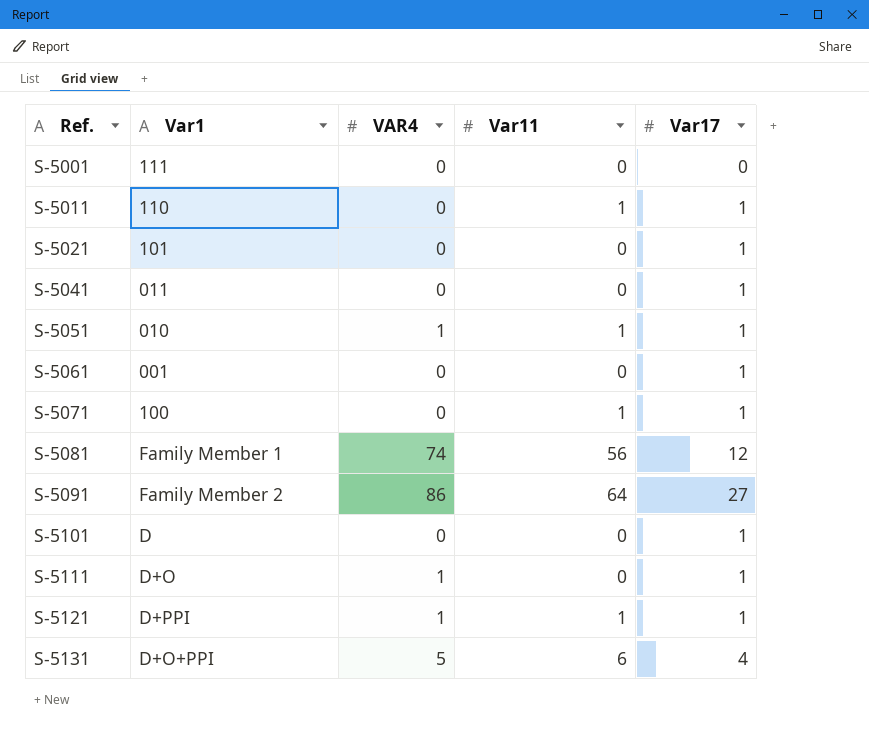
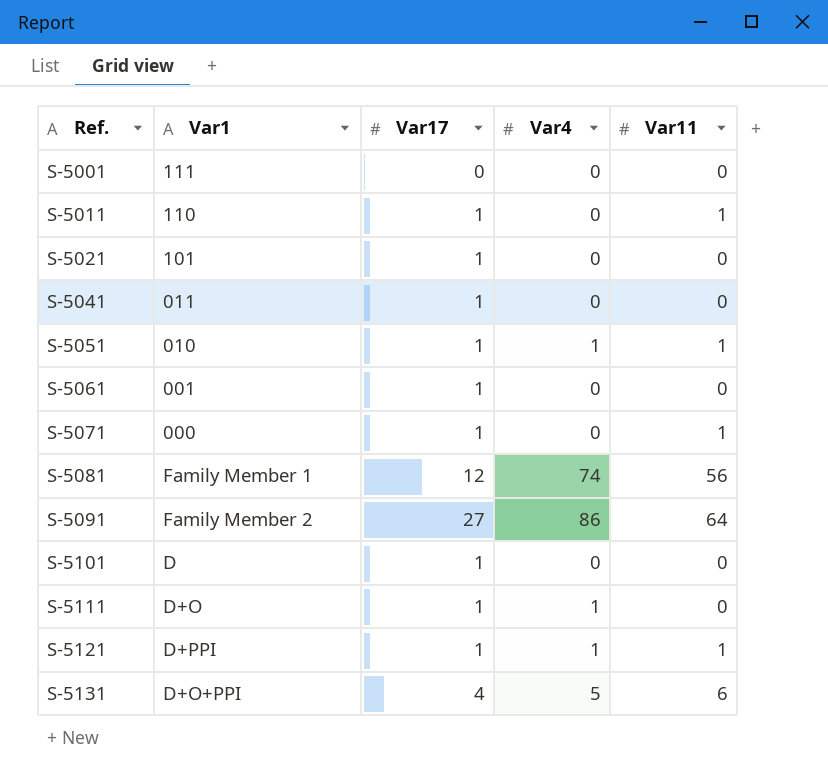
column Var17 | position: 5 -> 3
column name: VAR4 -> Var4
S-5071 | Var1: 100 -> 000

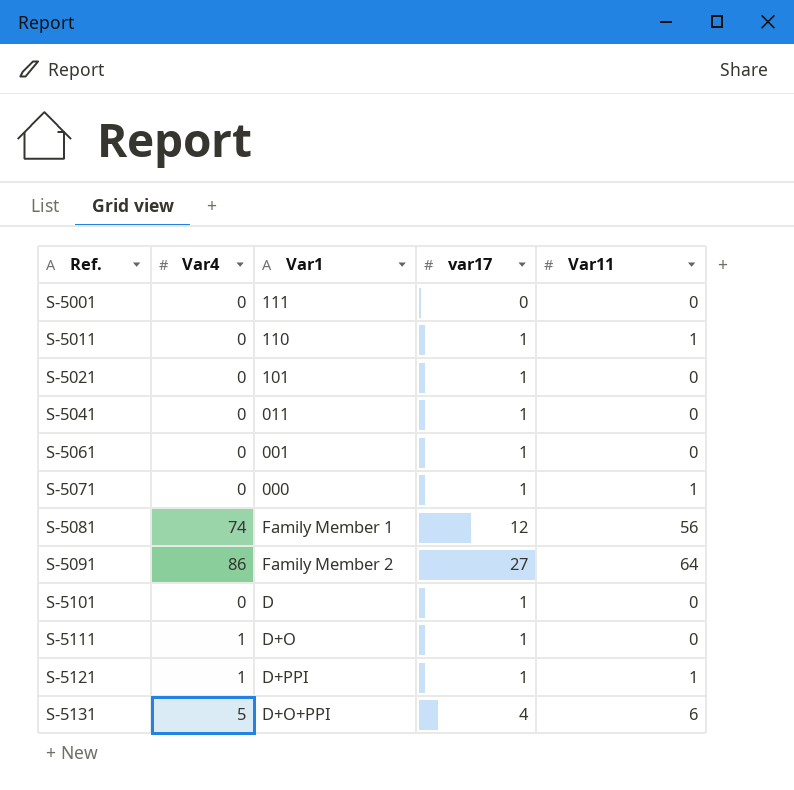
column Var4 | position: 4 -> 2
column name: Var17 -> var17
row S-5051: 010 | 1 | 1 | 1 -> none

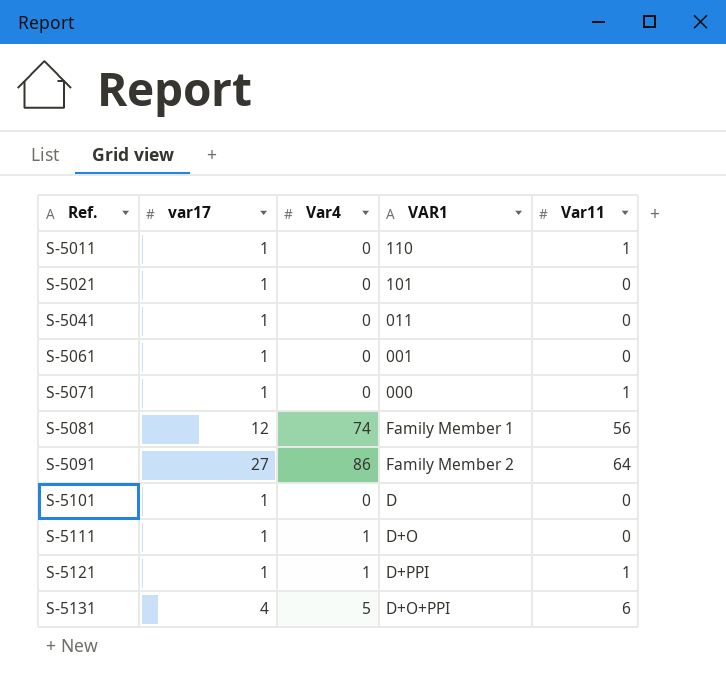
column var17 | position: 4 -> 2
column name: Var1 -> VAR1
row S-5001: 0 | 111 | 0 | 0 -> none

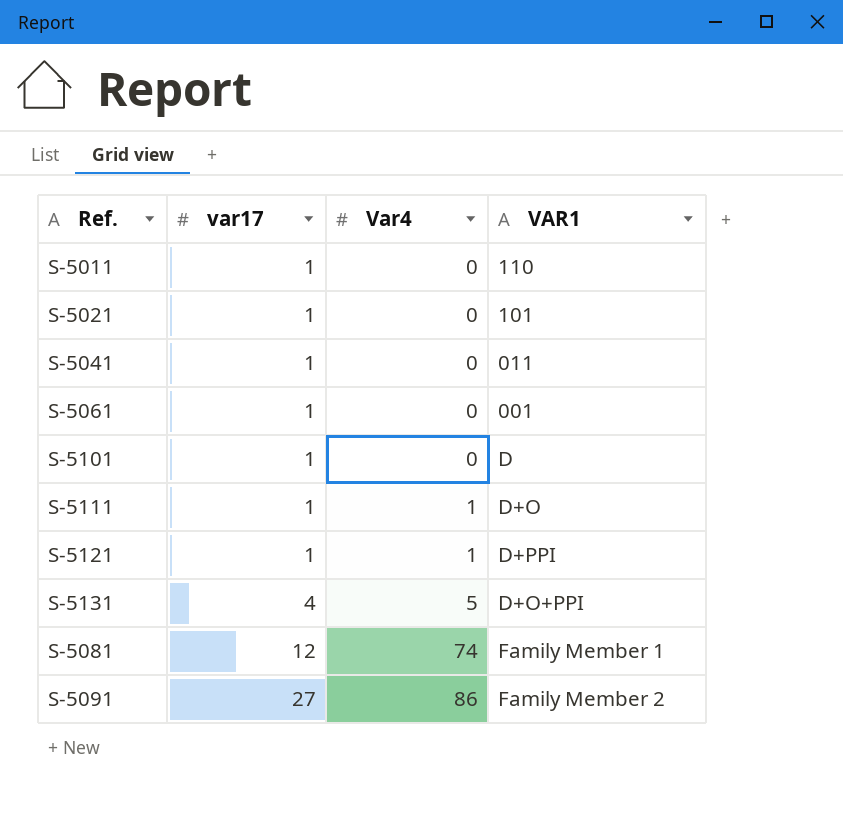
row order: Ref. ascending -> var17 ascending
column Var11 | position: 5 -> none
row S-5071: 1 | 0 | 000 | 1 -> none

